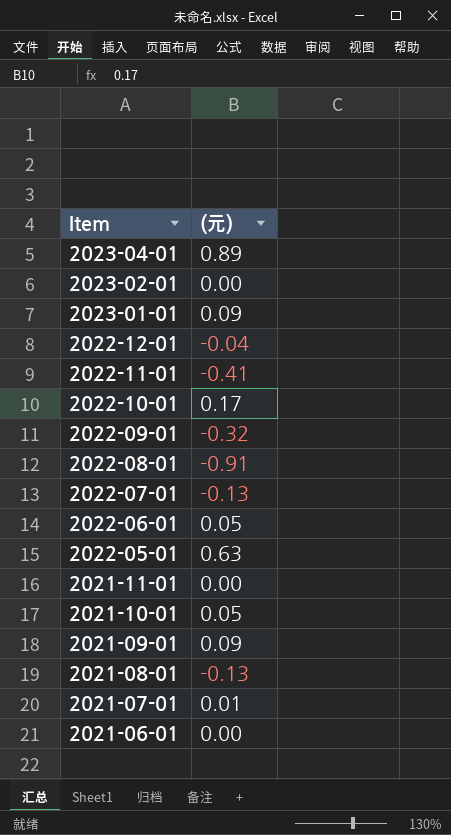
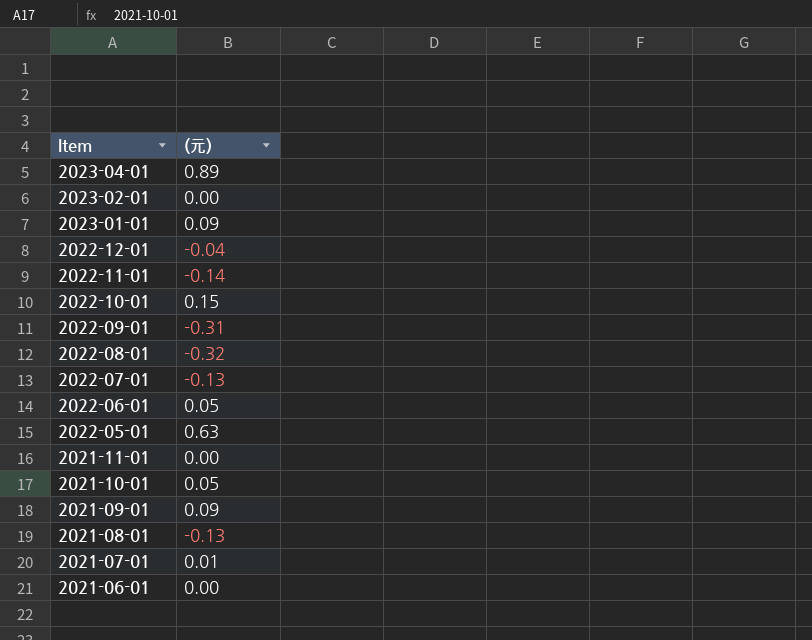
2022-11-01 | (元): -0.41 -> -0.14
2022-10-01 | (元): 0.17 -> 0.15
2022-09-01 | (元): -0.32 -> -0.31
2022-08-01 | (元): -0.91 -> -0.32

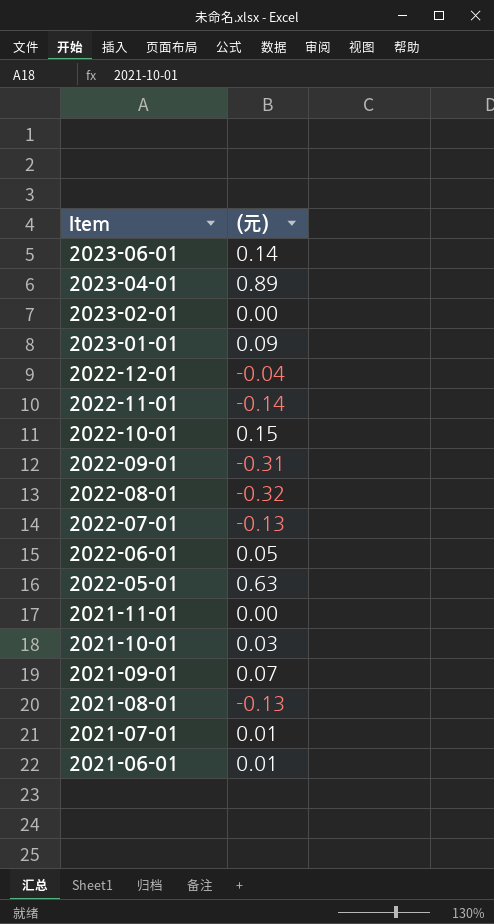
row 2023-06-01: none -> 0.14
2021-10-01 | (元): 0.05 -> 0.03
2021-09-01 | (元): 0.09 -> 0.07
2021-06-01 | (元): 0.00 -> 0.01

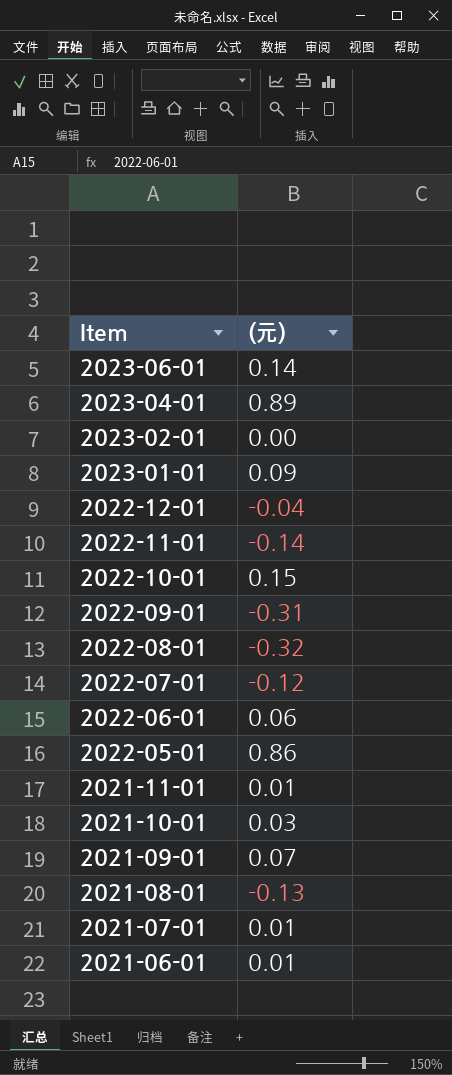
2022-07-01 | (元): -0.13 -> -0.12
2022-06-01 | (元): 0.05 -> 0.06
2022-05-01 | (元): 0.63 -> 0.86
2021-11-01 | (元): 0.00 -> 0.01

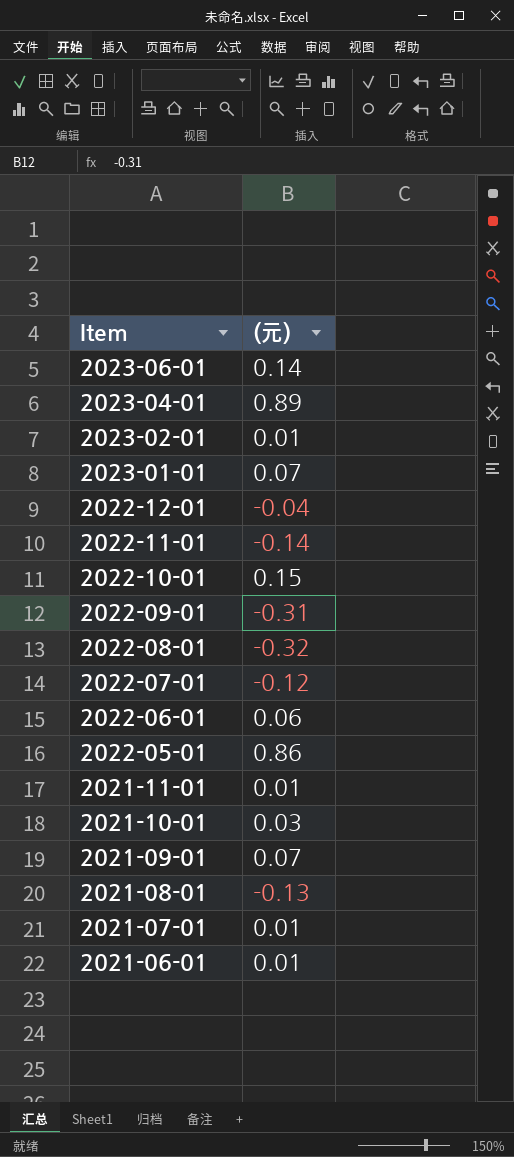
2023-02-01 | (元): 0.00 -> 0.01
2023-01-01 | (元): 0.09 -> 0.07

